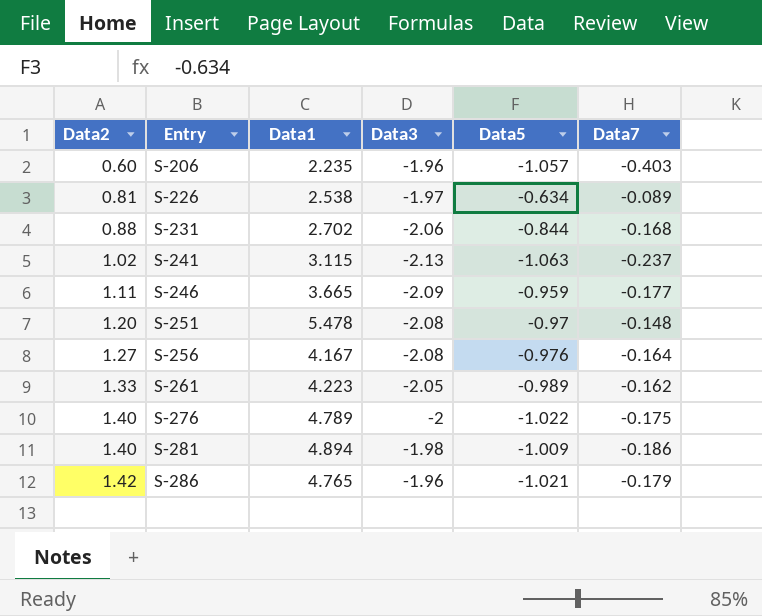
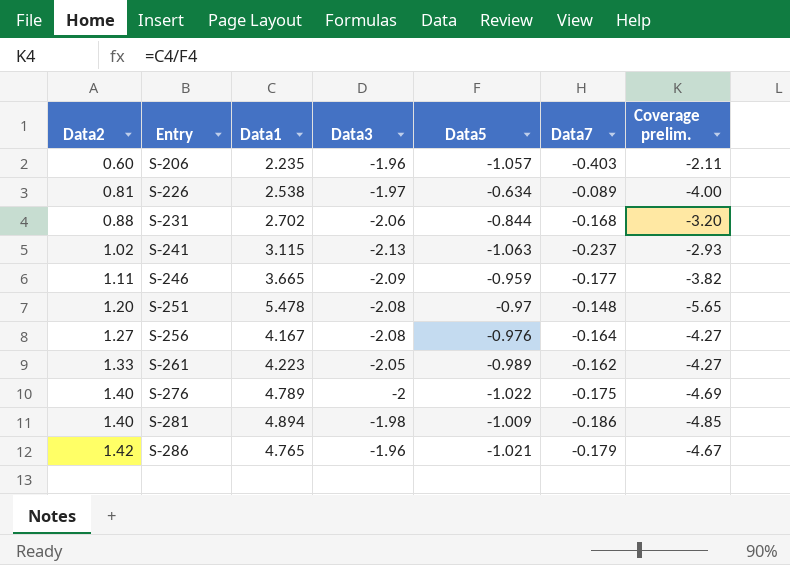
column Coverage prelim. | formula: none -> [Data1] / [Data5]

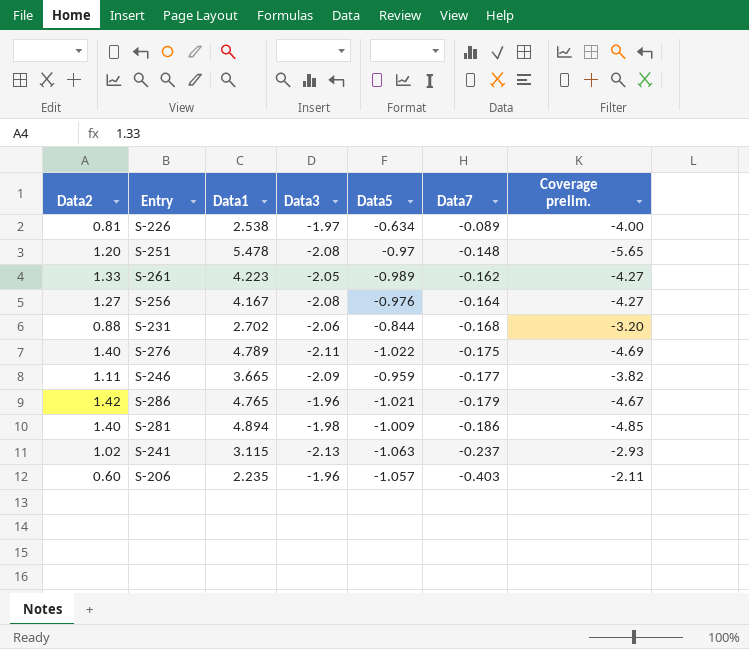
row order: Data2 ascending -> Data7 descending
S-276 | Data3: -2 -> -2.11

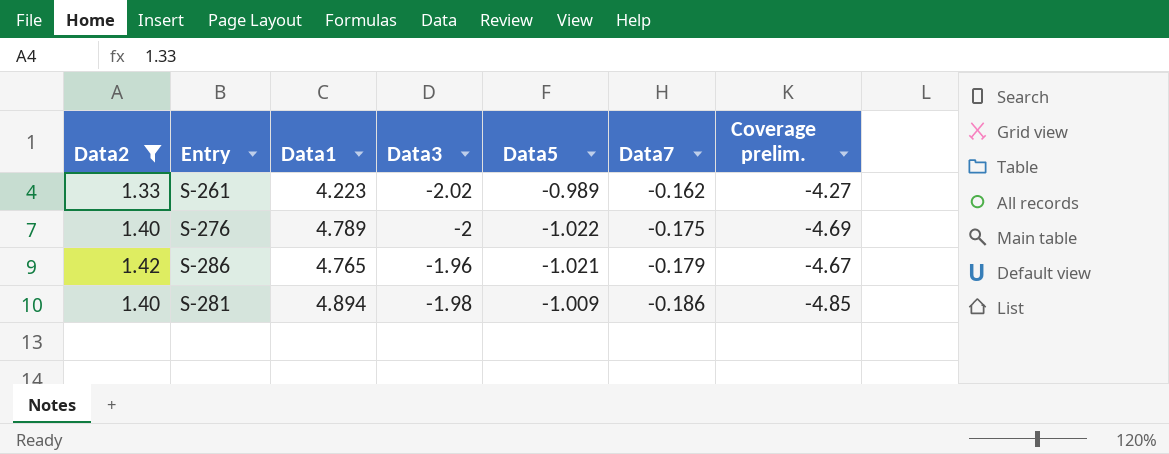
filter: none -> Data2 >= 1.33
S-261 | Data3: -2.05 -> -2.02
S-276 | Data3: -2.11 -> -2

